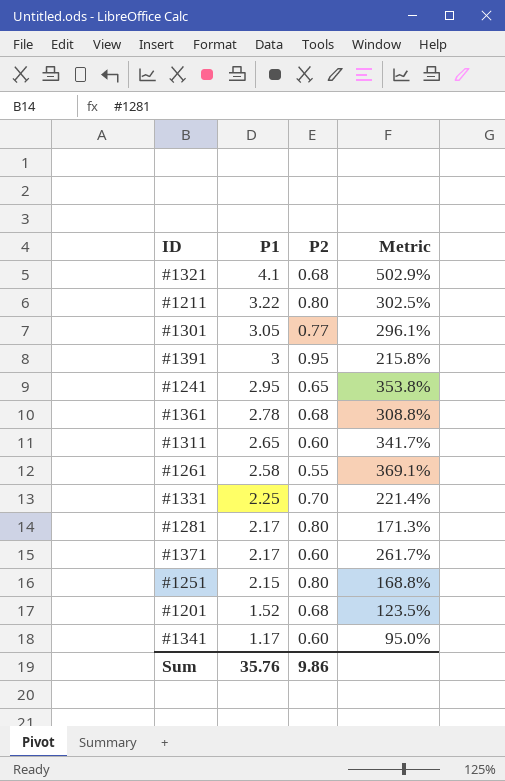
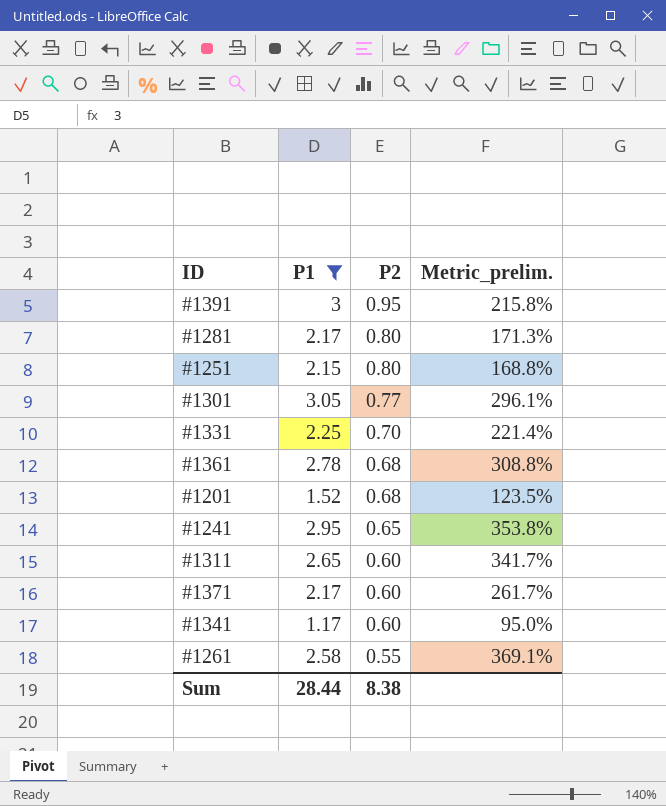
filter: none -> P1 <= 3.05
row order: P1 descending -> P2 descending
column name: Metric -> Metric_prelim.
Sum | P1: 35.76 -> 28.44
Sum | P2: 9.86 -> 8.38

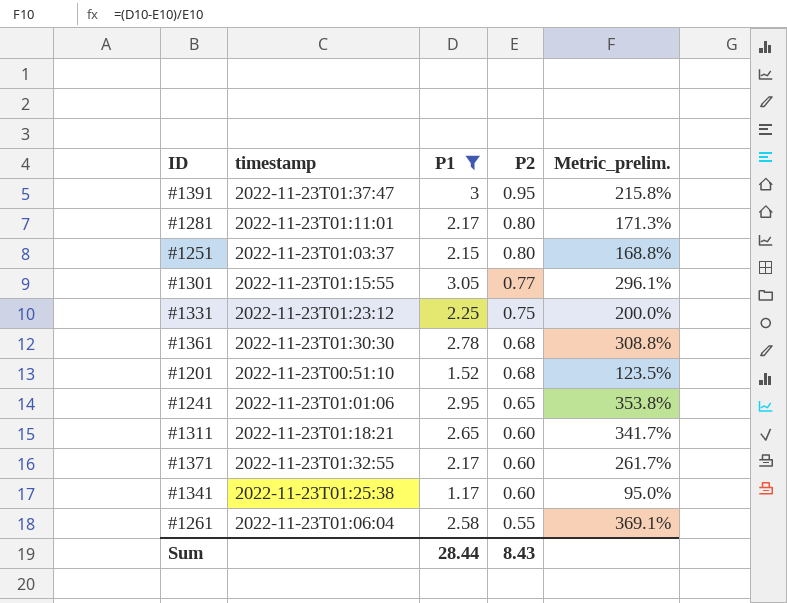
column timestamp | position: none -> 2
#1331 | P2: 0.70 -> 0.75
#1331 | Metric_prelim.: 221.4% -> 200.0%
Sum | P2: 8.38 -> 8.43

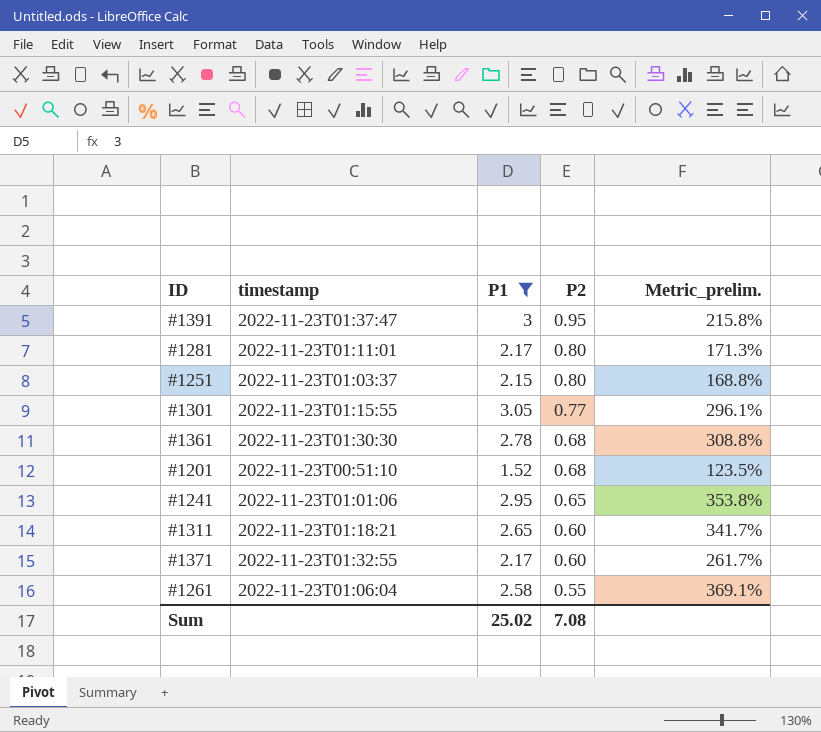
row #1331: 2022-11-23T01:23:12 | 2.25 | 0.75 | 200.0% -> none
row #1341: 2022-11-23T01:25:38 | 1.17 | 0.60 | 95.0% -> none
Sum | P1: 28.44 -> 25.02
Sum | P2: 8.43 -> 7.08

